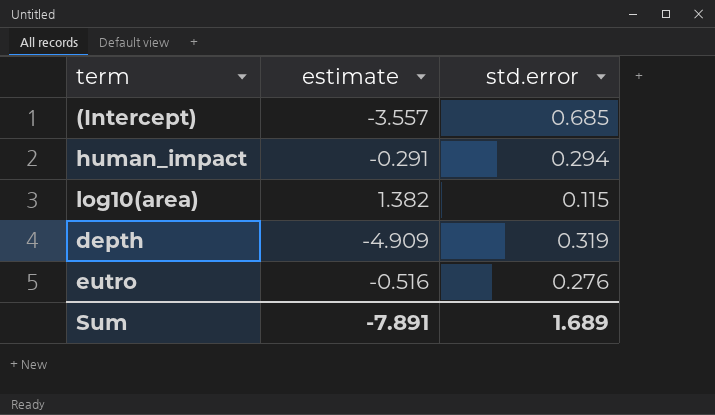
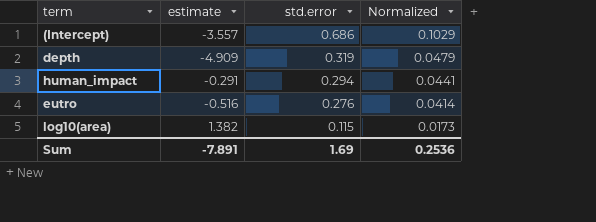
row order: none -> std.error descending
column Normalized | formula: none -> [std.error] * 0.15
(Intercept) | std.error: 0.685 -> 0.686
Sum | std.error: 1.689 -> 1.69

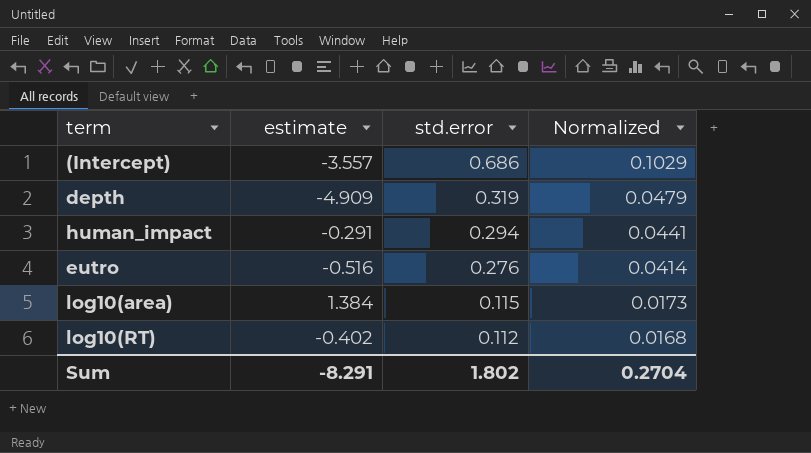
log10(area) | estimate: 1.382 -> 1.384
row log10(RT): none -> -0.402 | 0.112 | 0.0168
Sum | estimate: -7.891 -> -8.291
Sum | std.error: 1.69 -> 1.802
Sum | Normalized: 0.2536 -> 0.2704

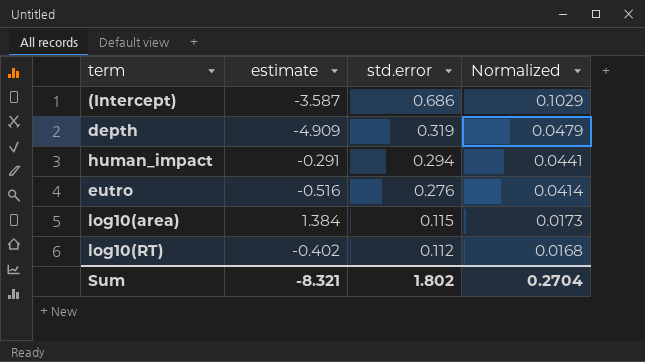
(Intercept) | estimate: -3.557 -> -3.587
Sum | estimate: -8.291 -> -8.321

